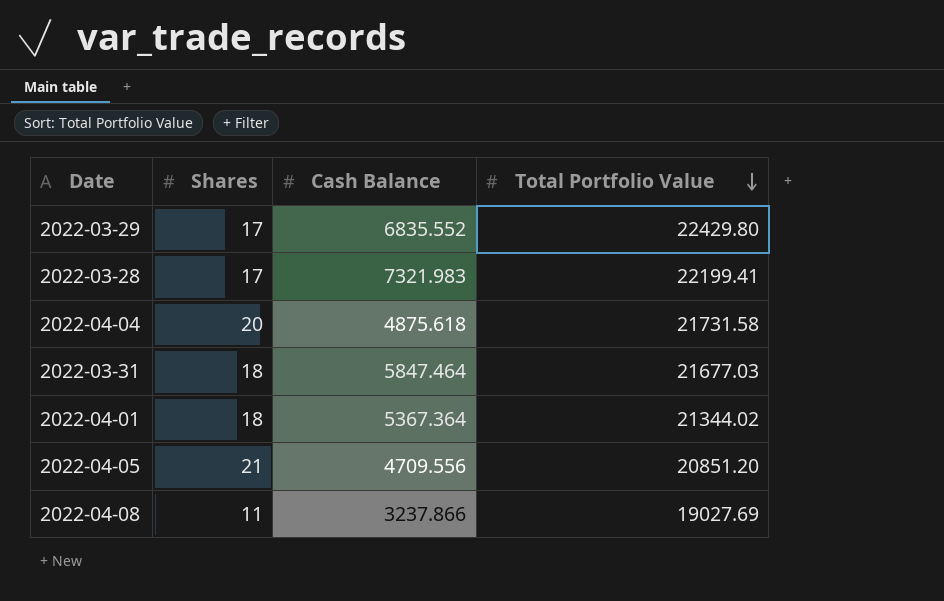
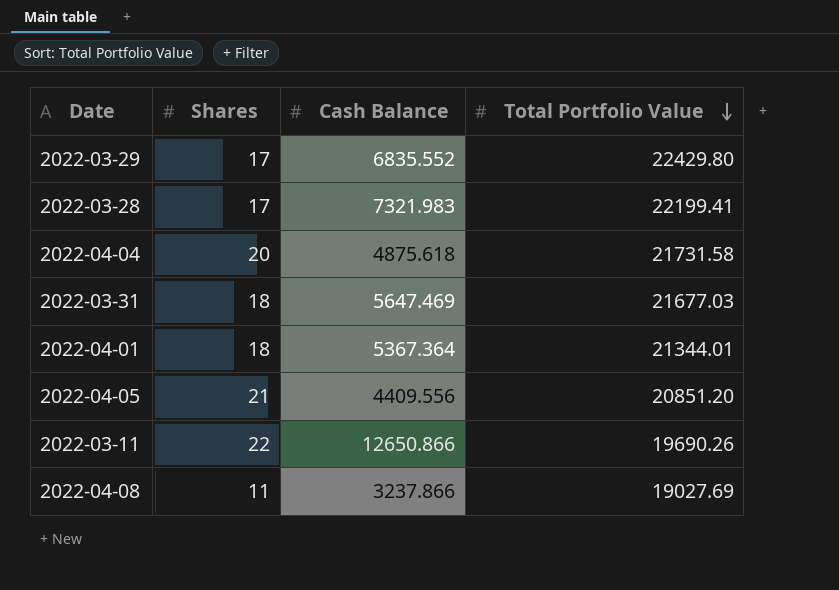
2022-03-31 | Cash Balance: 5847.464 -> 5647.469
2022-04-01 | Total Portfolio Value: 21344.02 -> 21344.01
2022-04-05 | Cash Balance: 4709.556 -> 4409.556
row 2022-03-11: none -> 22 | 12650.866 | 19690.26

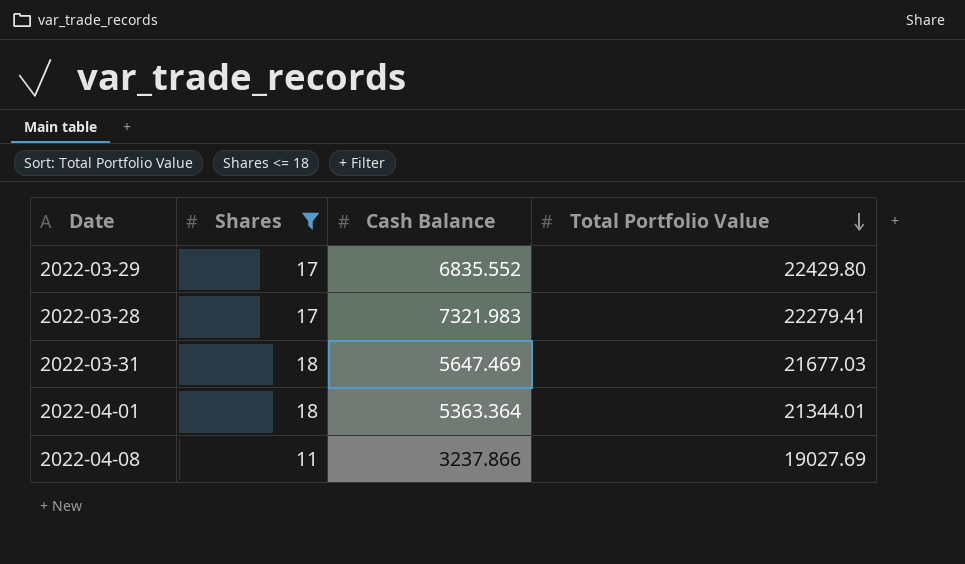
filter: none -> Shares <= 18
2022-03-28 | Total Portfolio Value: 22199.41 -> 22279.41
2022-04-01 | Cash Balance: 5367.364 -> 5363.364

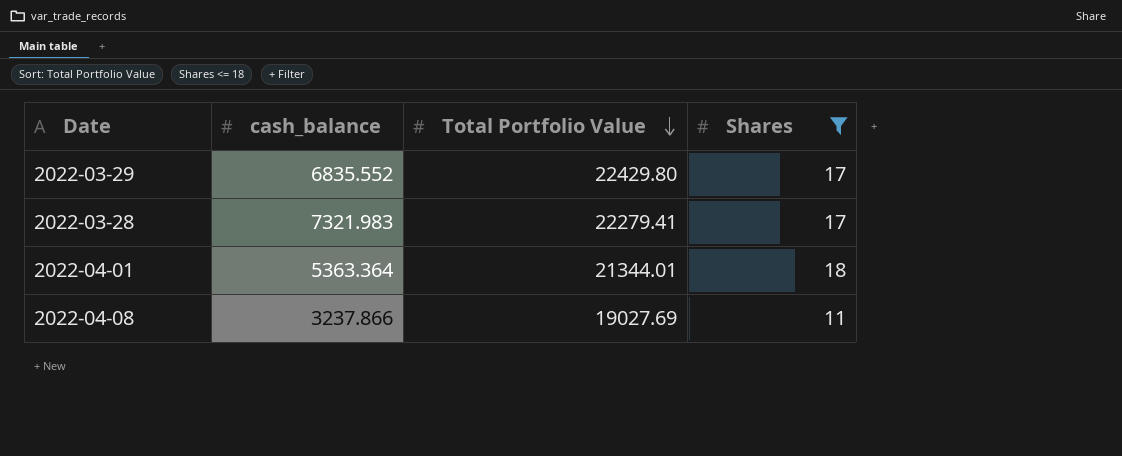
column name: Cash Balance -> cash_balance
column Shares | position: 2 -> 4
row 2022-03-31: 18 | 5647.469 | 21677.03 -> none

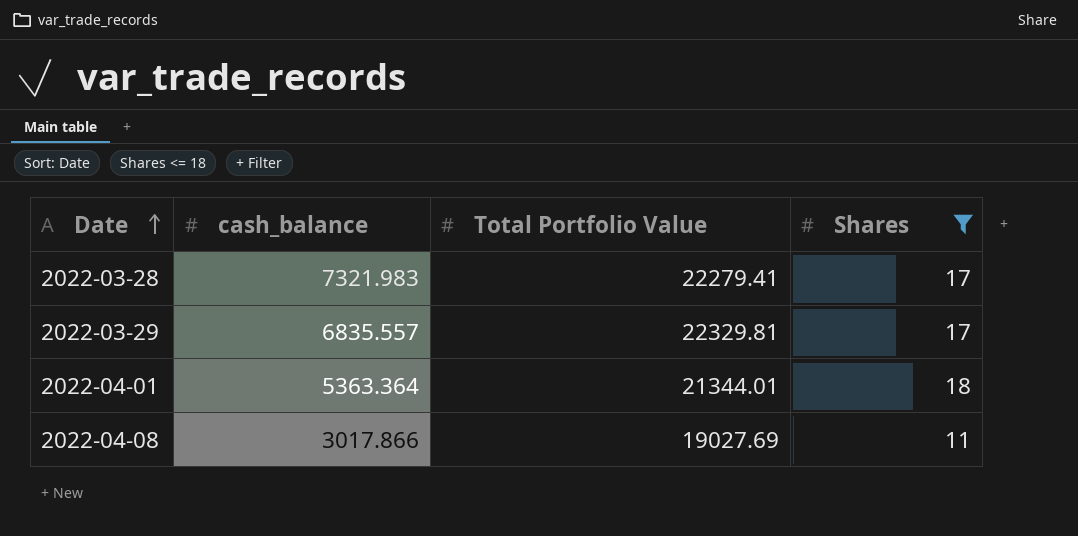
row order: Total Portfolio Value descending -> Date ascending
2022-03-29 | cash_balance: 6835.552 -> 6835.557
2022-03-29 | Total Portfolio Value: 22429.80 -> 22329.81
2022-04-08 | cash_balance: 3237.866 -> 3017.866

